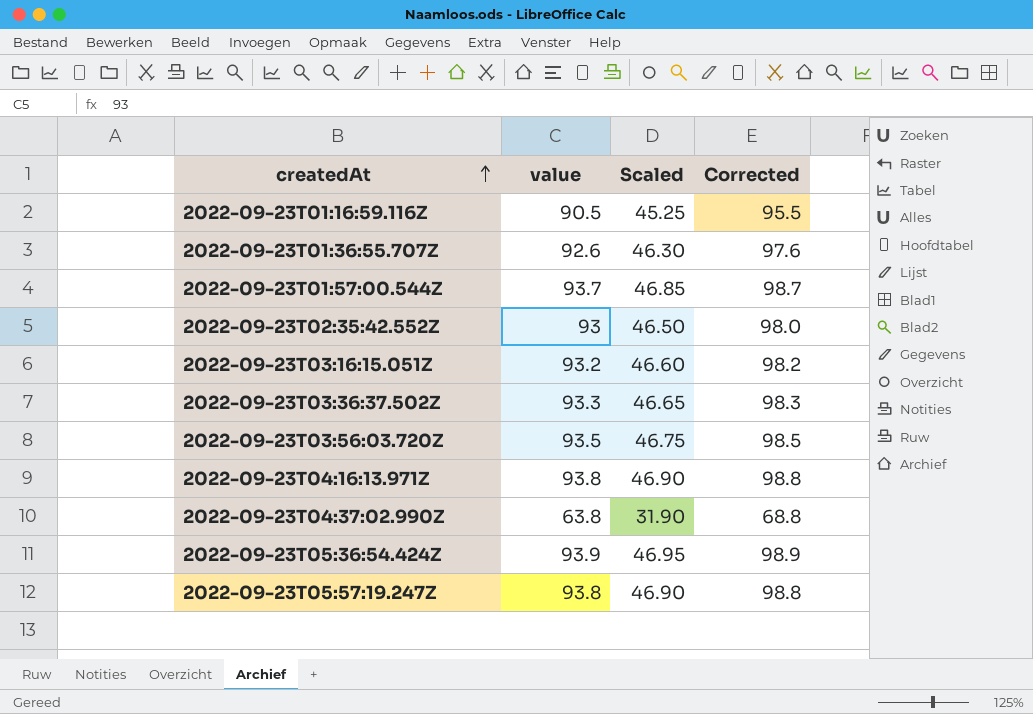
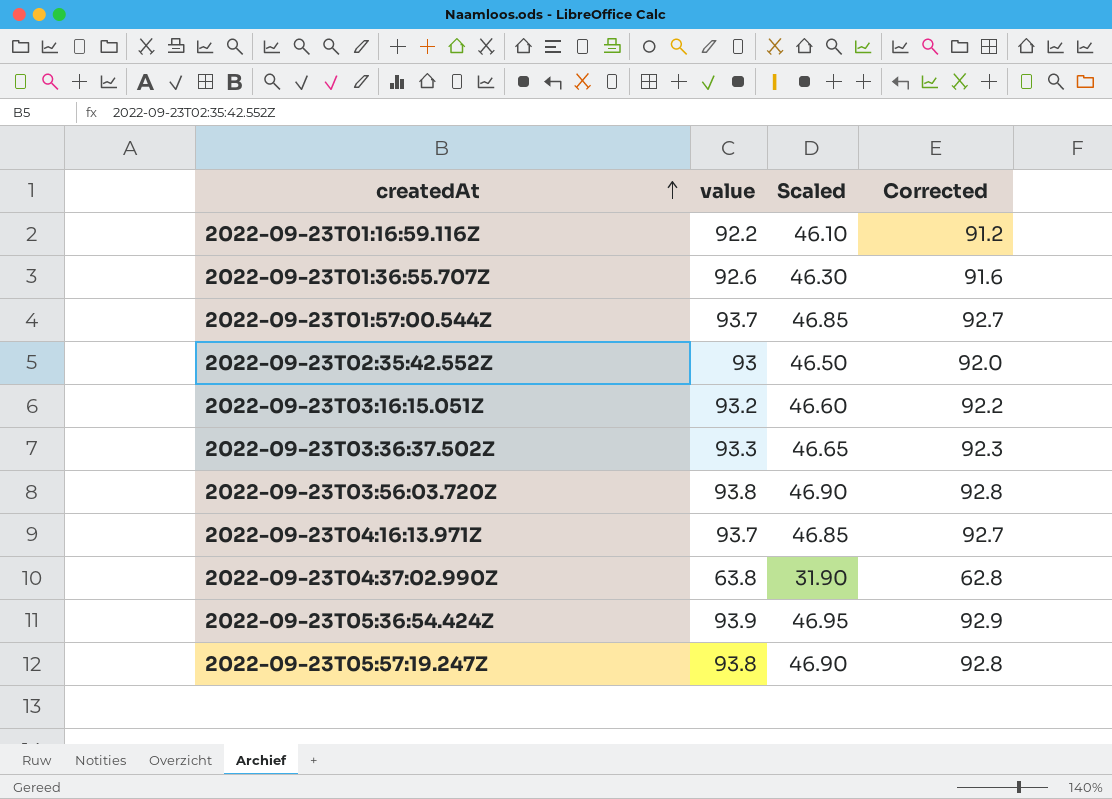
column Corrected | formula: [value] + 5 -> [value] - 1
2022-09-23T01:16:59.116Z | value: 90.5 -> 92.2
2022-09-23T01:16:59.116Z | Scaled: 45.25 -> 46.10
2022-09-23T03:56:03.720Z | value: 93.5 -> 93.8
2022-09-23T03:56:03.720Z | Scaled: 46.75 -> 46.90
2022-09-23T04:16:13.971Z | value: 93.8 -> 93.7
2022-09-23T04:16:13.971Z | Scaled: 46.90 -> 46.85

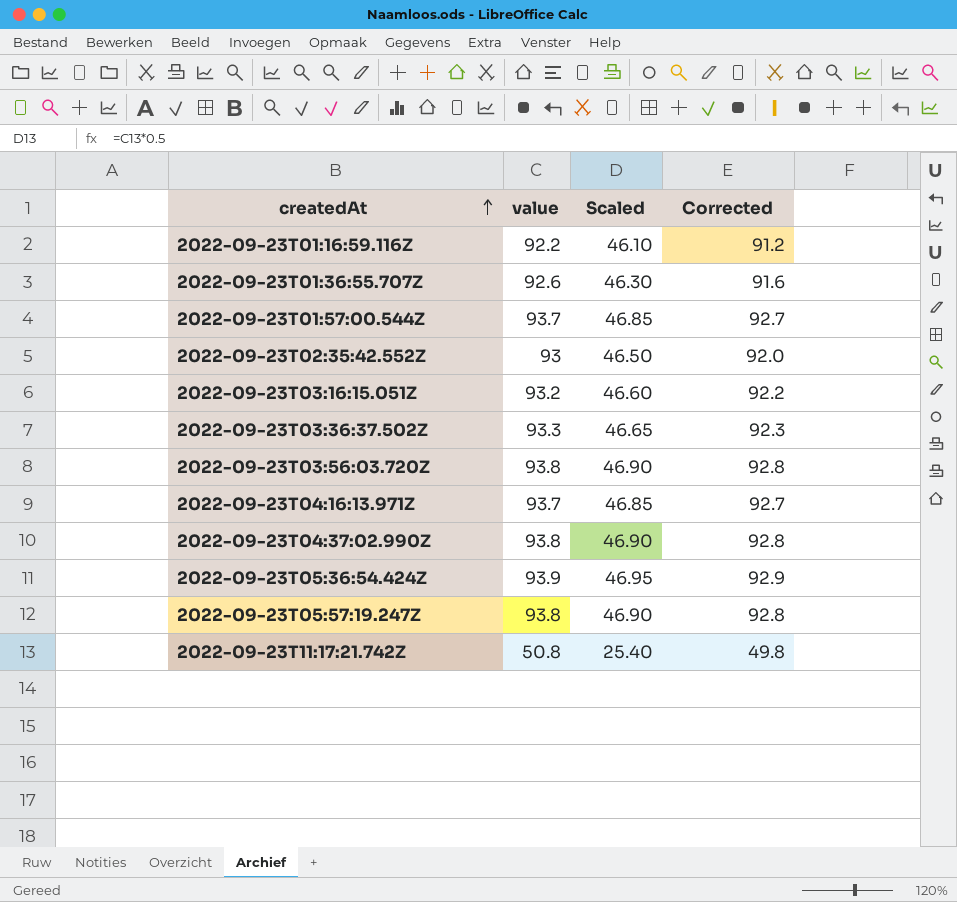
2022-09-23T04:37:02.990Z | value: 63.8 -> 93.8
2022-09-23T04:37:02.990Z | Scaled: 31.90 -> 46.90
2022-09-23T04:37:02.990Z | Corrected: 62.8 -> 92.8
row 2022-09-23T11:17:21.742Z: none -> 50.8 | 25.40 | 49.8

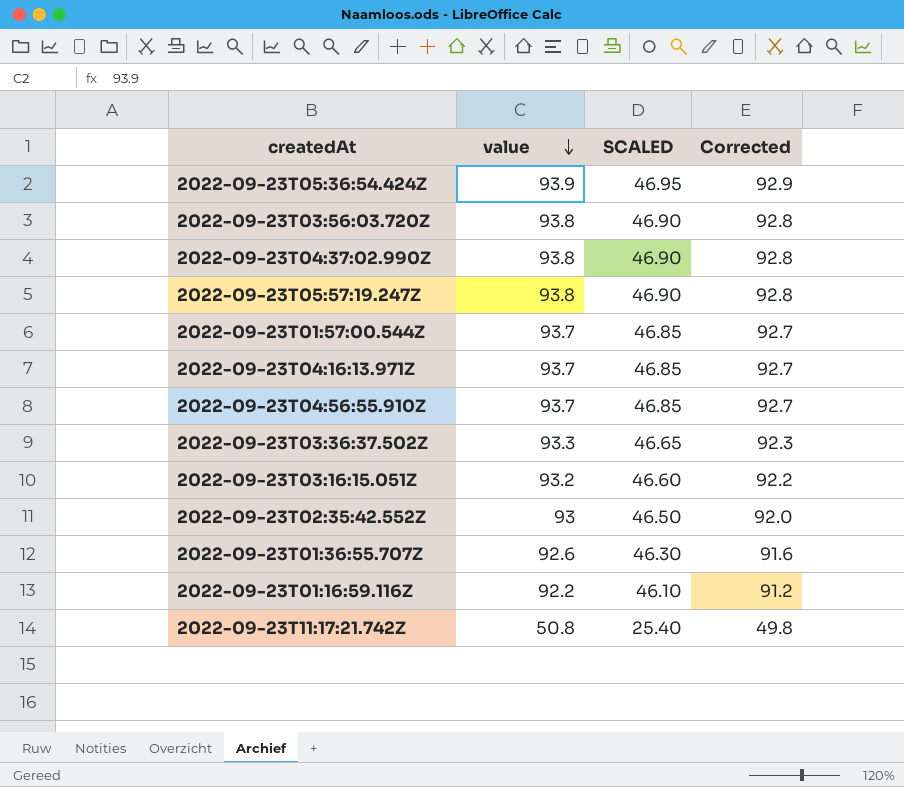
row order: createdAt ascending -> value descending
column name: Scaled -> SCALED
row 2022-09-23T04:56:55.910Z: none -> 93.7 | 46.85 | 92.7

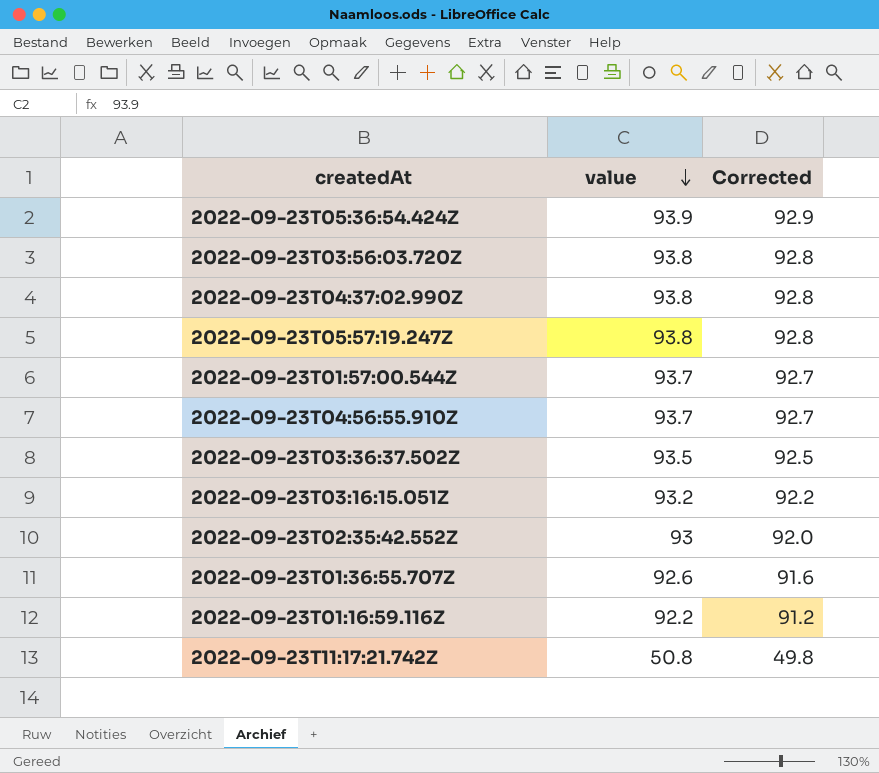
column SCALED | formula: [value] * 0.5 -> none
row 2022-09-23T04:16:13.971Z: 93.7 | 46.85 | 92.7 -> none
2022-09-23T03:36:37.502Z | value: 93.3 -> 93.5
2022-09-23T03:36:37.502Z | Corrected: 92.3 -> 92.5

